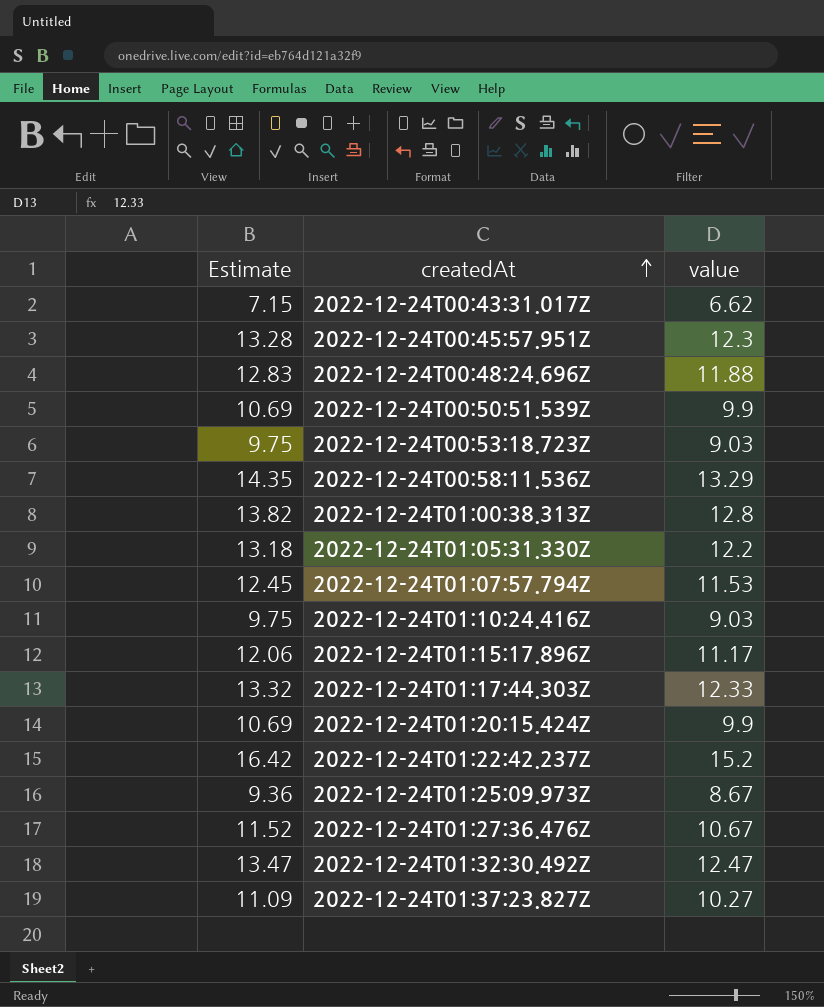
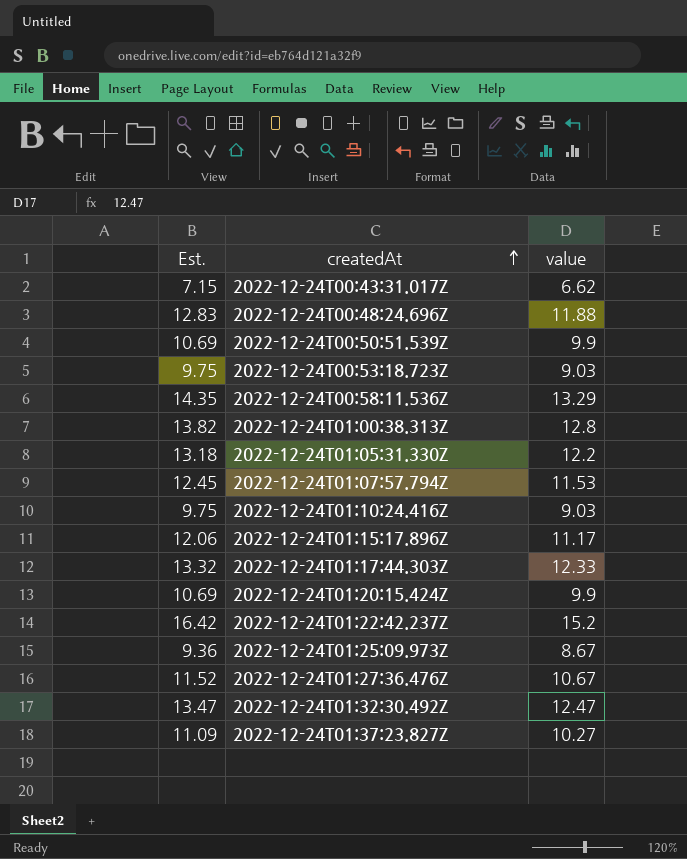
column name: Estimate -> Est.
row 2022-12-24T00:45:57.951Z: 13.28 | 12.3 -> none

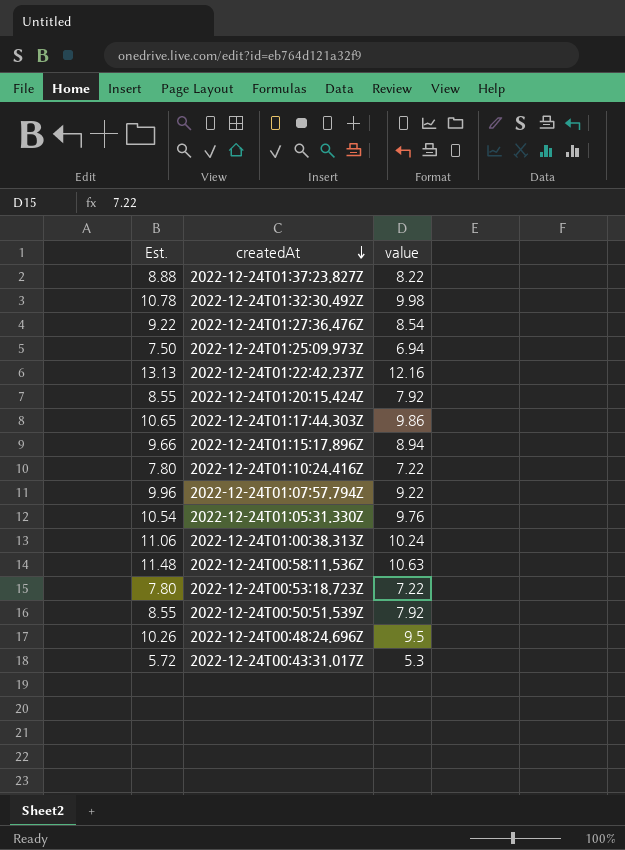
row order: createdAt ascending -> createdAt descending
2022-12-24T01:37:23.827Z | Est.: 11.09 -> 8.88
2022-12-24T01:37:23.827Z | value: 10.27 -> 8.22
2022-12-24T01:32:30.492Z | Est.: 13.47 -> 10.78
2022-12-24T01:32:30.492Z | value: 12.47 -> 9.98
2022-12-24T01:27:36.476Z | Est.: 11.52 -> 9.22
2022-12-24T01:27:36.476Z | value: 10.67 -> 8.54
2022-12-24T01:25:09.973Z | Est.: 9.36 -> 7.50
2022-12-24T01:25:09.973Z | value: 8.67 -> 6.94
2022-12-24T01:22:42.237Z | Est.: 16.42 -> 13.13
2022-12-24T01:22:42.237Z | value: 15.2 -> 12.16
2022-12-24T01:20:15.424Z | Est.: 10.69 -> 8.55
2022-12-24T01:20:15.424Z | value: 9.9 -> 7.92
2022-12-24T01:17:44.303Z | Est.: 13.32 -> 10.65
2022-12-24T01:17:44.303Z | value: 12.33 -> 9.86
2022-12-24T01:15:17.896Z | Est.: 12.06 -> 9.66
2022-12-24T01:15:17.896Z | value: 11.17 -> 8.94
2022-12-24T01:10:24.416Z | Est.: 9.75 -> 7.80
2022-12-24T01:10:24.416Z | value: 9.03 -> 7.22
2022-12-24T01:07:57.794Z | Est.: 12.45 -> 9.96
2022-12-24T01:07:57.794Z | value: 11.53 -> 9.22
2022-12-24T01:05:31.330Z | Est.: 13.18 -> 10.54
2022-12-24T01:05:31.330Z | value: 12.2 -> 9.76
2022-12-24T01:00:38.313Z | Est.: 13.82 -> 11.06
2022-12-24T01:00:38.313Z | value: 12.8 -> 10.24
2022-12-24T00:58:11.536Z | Est.: 14.35 -> 11.48
2022-12-24T00:58:11.536Z | value: 13.29 -> 10.63
2022-12-24T00:53:18.723Z | Est.: 9.75 -> 7.80
2022-12-24T00:53:18.723Z | value: 9.03 -> 7.22
2022-12-24T00:50:51.539Z | Est.: 10.69 -> 8.55
2022-12-24T00:50:51.539Z | value: 9.9 -> 7.92
2022-12-24T00:48:24.696Z | Est.: 12.83 -> 10.26
2022-12-24T00:48:24.696Z | value: 11.88 -> 9.5
2022-12-24T00:43:31.017Z | Est.: 7.15 -> 5.72
2022-12-24T00:43:31.017Z | value: 6.62 -> 5.3

